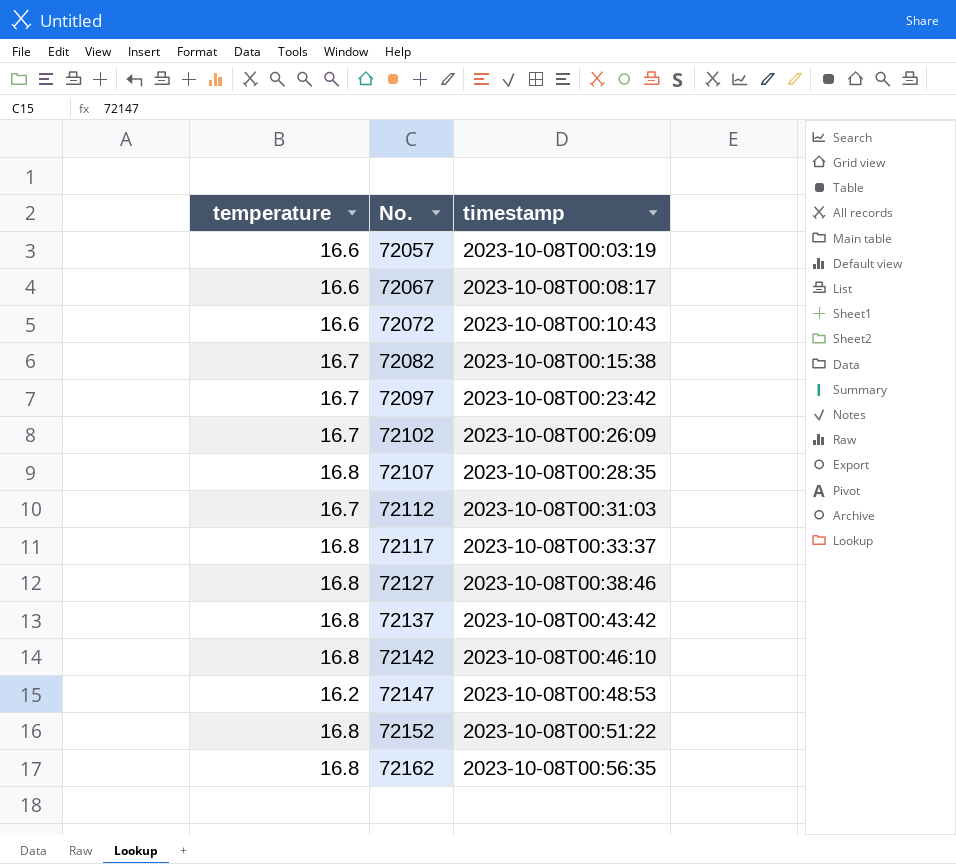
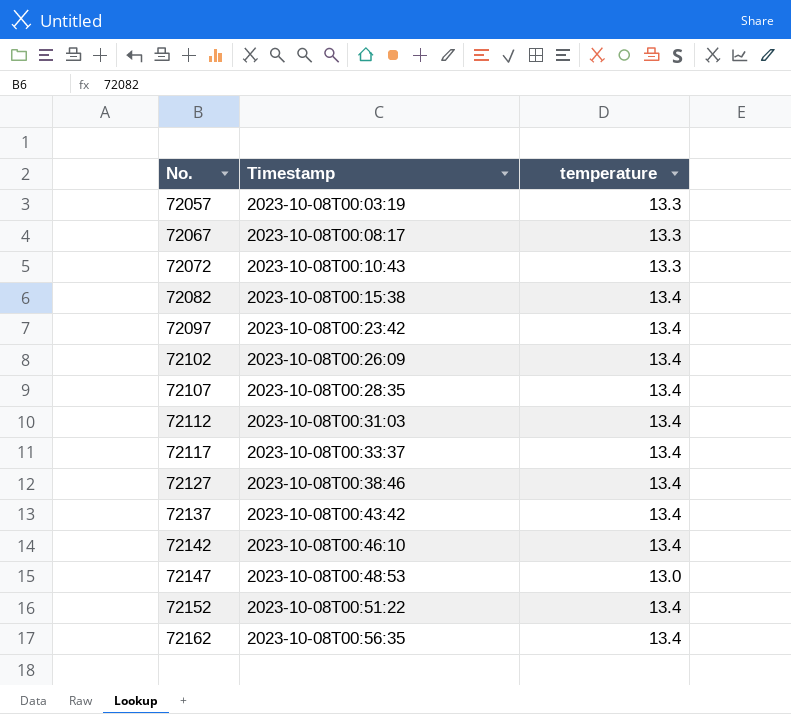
column name: timestamp -> Timestamp
column temperature | position: 1 -> 3
72057 | temperature: 16.6 -> 13.3
72067 | temperature: 16.6 -> 13.3
72072 | temperature: 16.6 -> 13.3
72082 | temperature: 16.7 -> 13.4
72097 | temperature: 16.7 -> 13.4
72102 | temperature: 16.7 -> 13.4
72107 | temperature: 16.8 -> 13.4
72112 | temperature: 16.7 -> 13.4
72117 | temperature: 16.8 -> 13.4
72127 | temperature: 16.8 -> 13.4
72137 | temperature: 16.8 -> 13.4
72142 | temperature: 16.8 -> 13.4
72147 | temperature: 16.2 -> 13.0
72152 | temperature: 16.8 -> 13.4
72162 | temperature: 16.8 -> 13.4

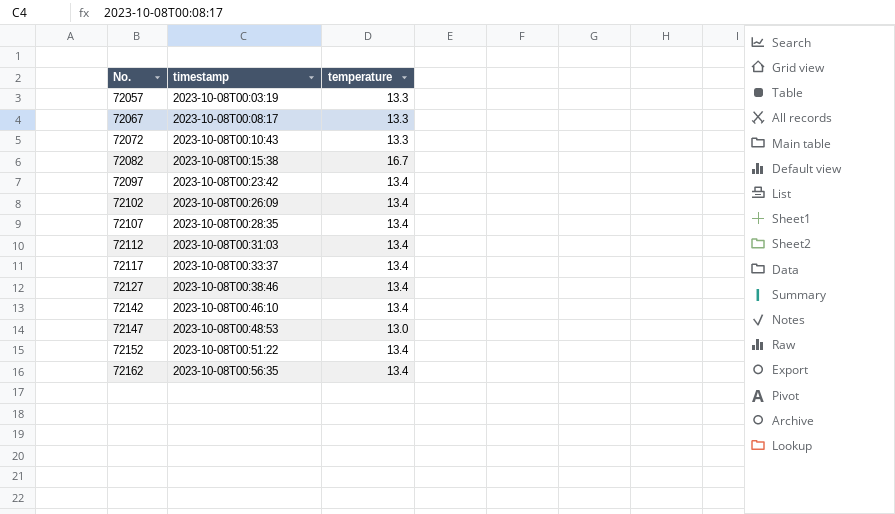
column name: Timestamp -> timestamp
row 72137: 2023-10-08T00:43:42 | 13.4 -> none
72082 | temperature: 13.4 -> 16.7

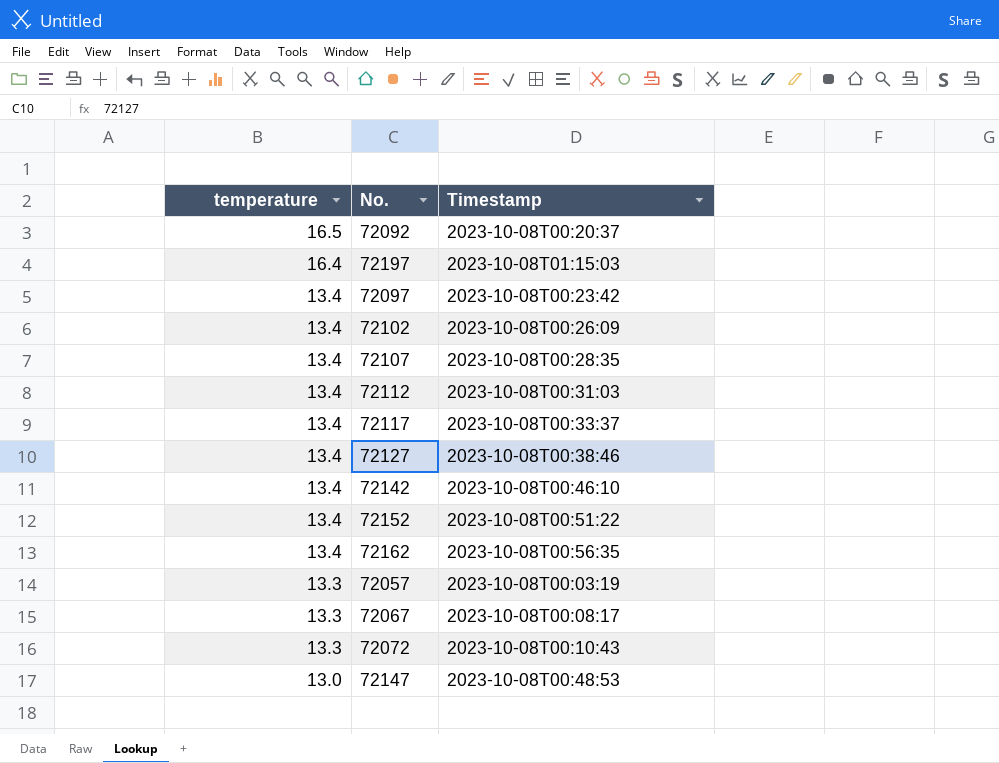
row order: No. ascending -> temperature descending
column temperature | position: 3 -> 1
column name: timestamp -> Timestamp
row 72082: 2023-10-08T00:15:38 | 16.7 -> none
row 72092: none -> 16.5 | 2023-10-08T00:20:37
row 72197: none -> 16.4 | 2023-10-08T01:15:03

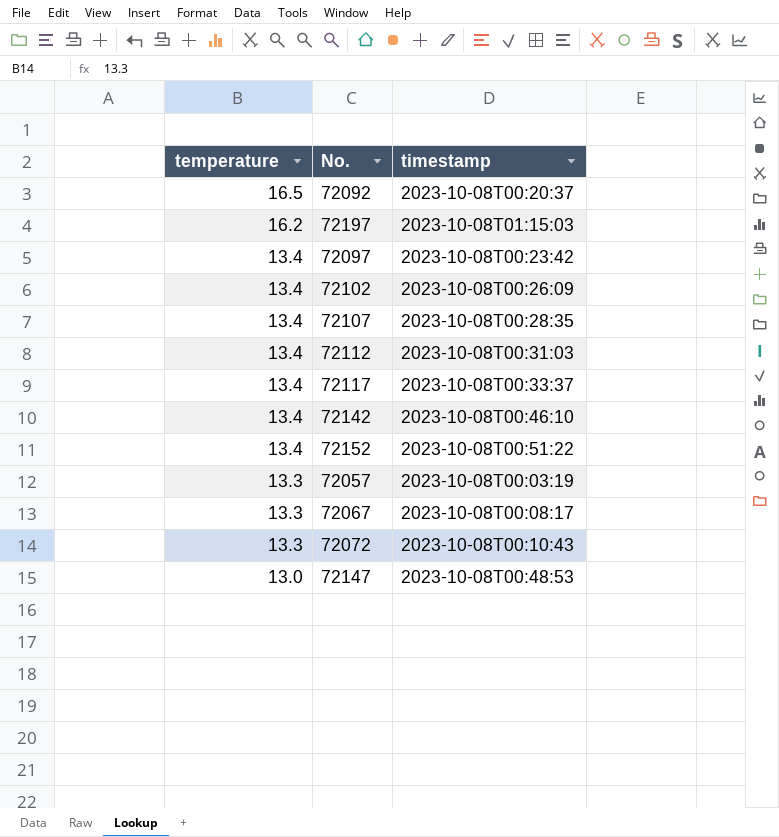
column name: Timestamp -> timestamp
row 72127: 13.4 | 2023-10-08T00:38:46 -> none
row 72162: 13.4 | 2023-10-08T00:56:35 -> none
72197 | temperature: 16.4 -> 16.2

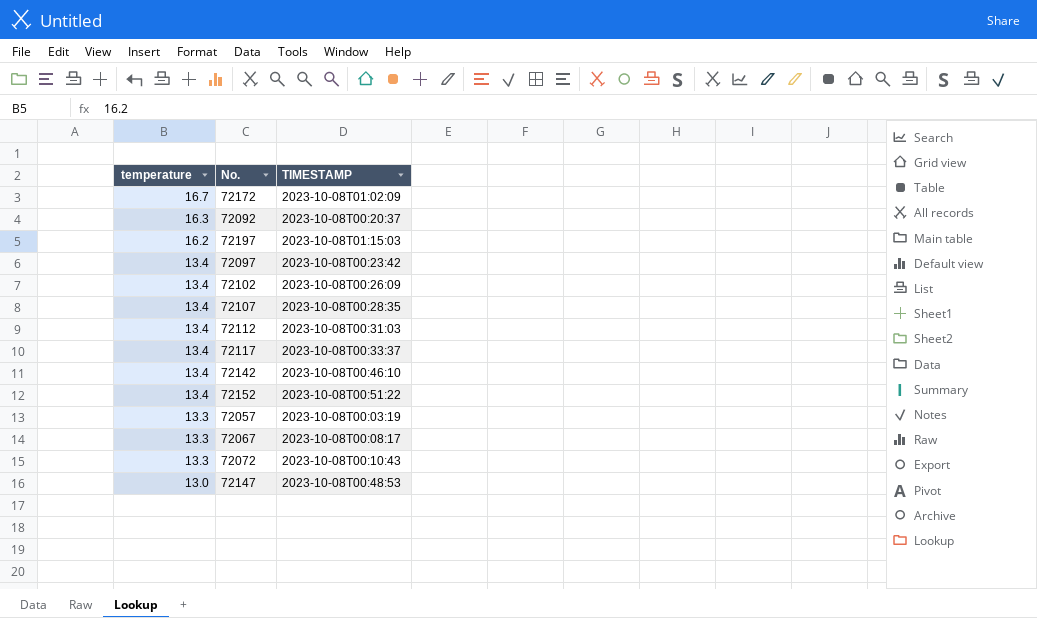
column name: timestamp -> TIMESTAMP
row 72172: none -> 16.7 | 2023-10-08T01:02:09
72092 | temperature: 16.5 -> 16.3

